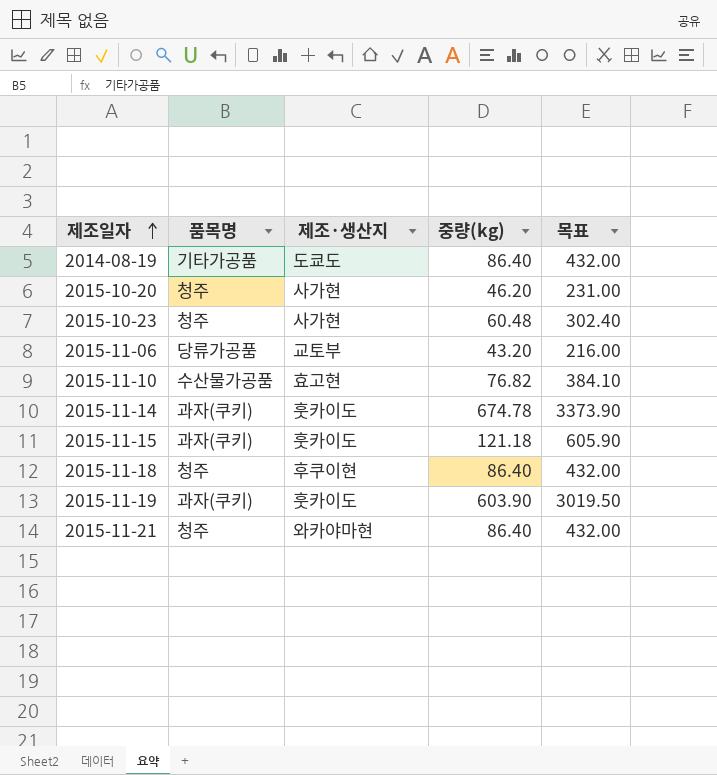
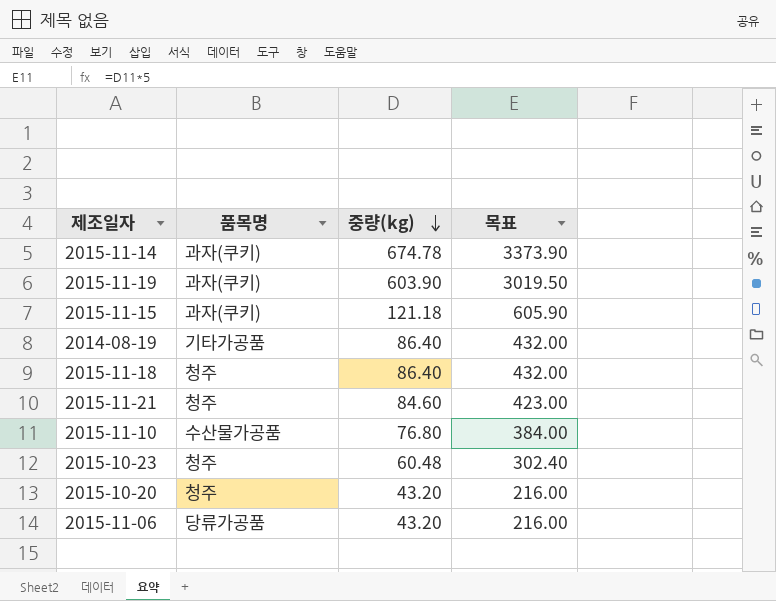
row order: 제조일자 ascending -> 중량(kg) descending
column 제조·생산지 | position: 3 -> none
2015-11-21 | 중량(kg): 86.40 -> 84.60
2015-11-21 | 목표: 432.00 -> 423.00
2015-11-10 | 중량(kg): 76.82 -> 76.80
2015-11-10 | 목표: 384.10 -> 384.00
2015-10-20 | 중량(kg): 46.20 -> 43.20
2015-10-20 | 목표: 231.00 -> 216.00

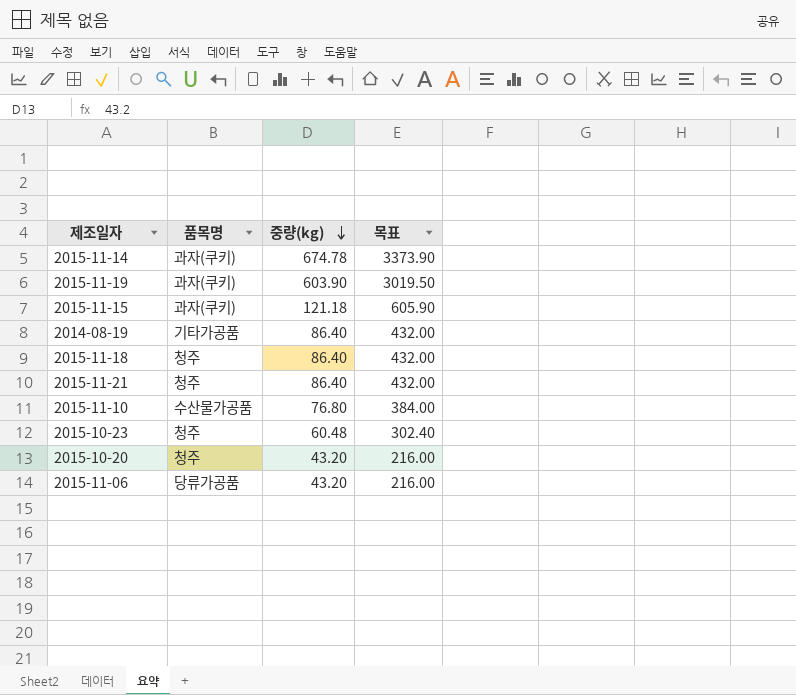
2015-11-21 | 중량(kg): 84.60 -> 86.40
2015-11-21 | 목표: 423.00 -> 432.00

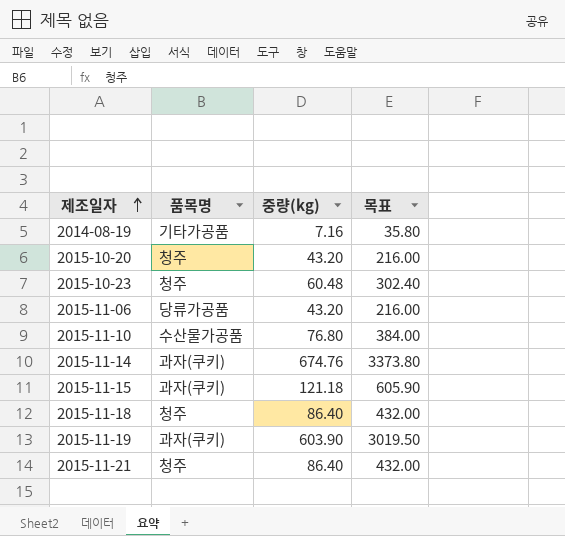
row order: 중량(kg) descending -> 제조일자 ascending
2014-08-19 | 중량(kg): 86.40 -> 7.16
2014-08-19 | 목표: 432.00 -> 35.80
2015-11-14 | 중량(kg): 674.78 -> 674.76
2015-11-14 | 목표: 3373.90 -> 3373.80

